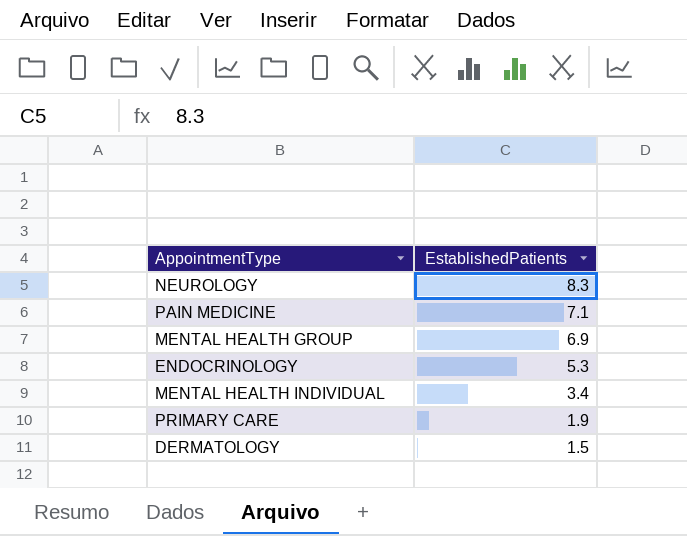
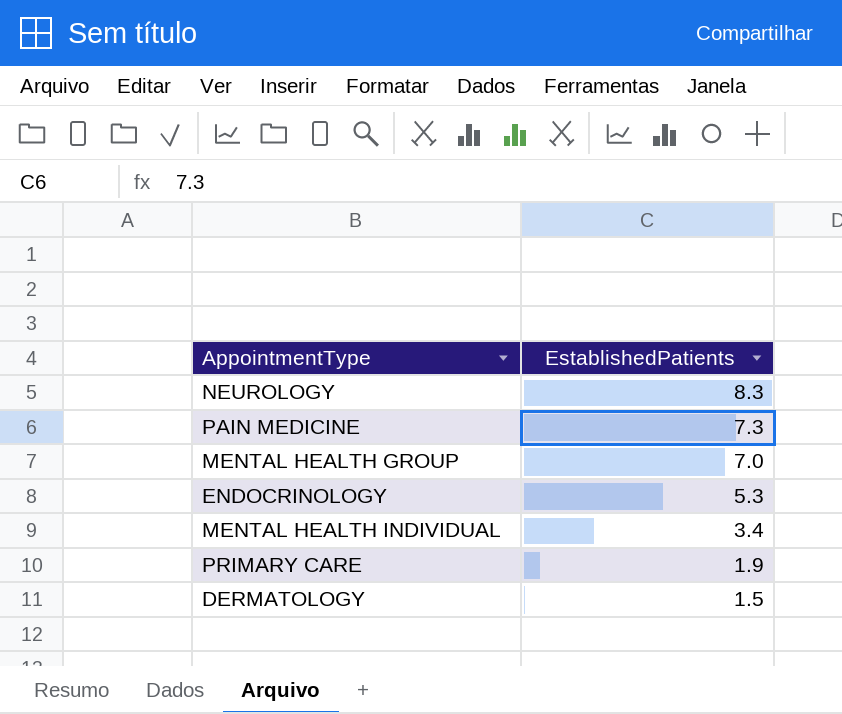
PAIN MEDICINE | EstablishedPatients: 7.1 -> 7.3
MENTAL HEALTH GROUP | EstablishedPatients: 6.9 -> 7.0

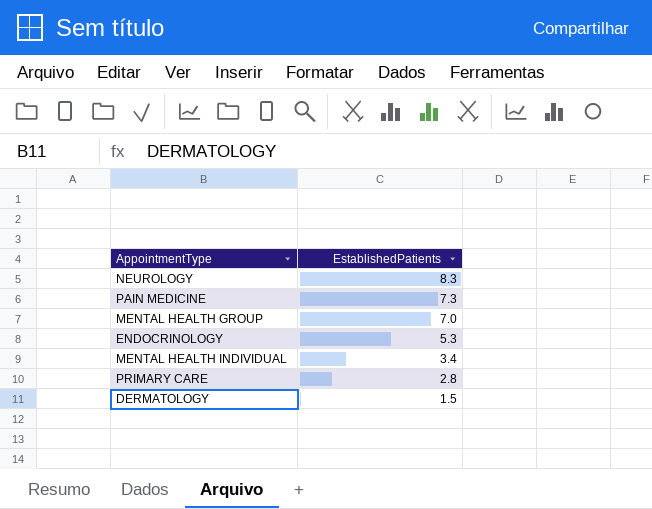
PRIMARY CARE | EstablishedPatients: 1.9 -> 2.8

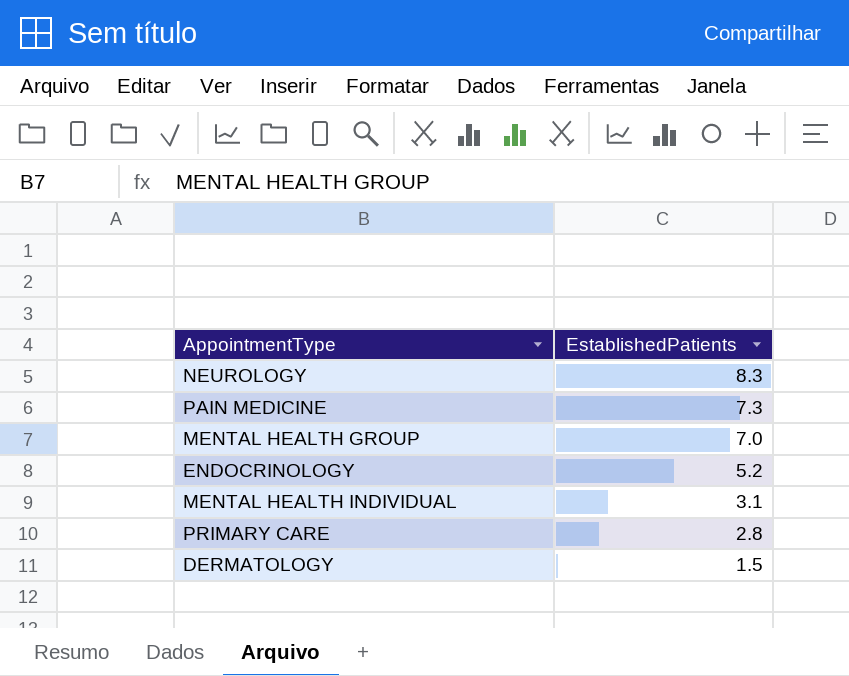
ENDOCRINOLOGY | EstablishedPatients: 5.3 -> 5.2
MENTAL HEALTH INDIVIDUAL | EstablishedPatients: 3.4 -> 3.1

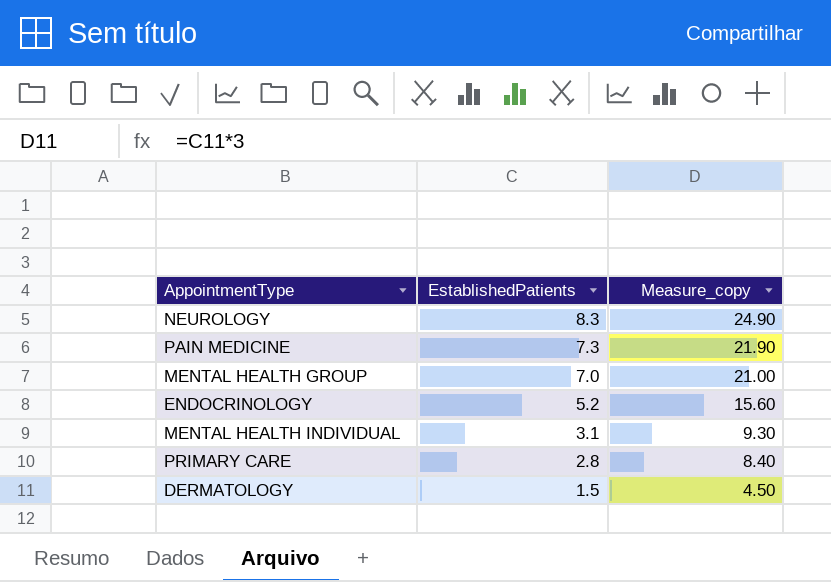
column Measure_copy | formula: none -> [EstablishedPatients] * 3

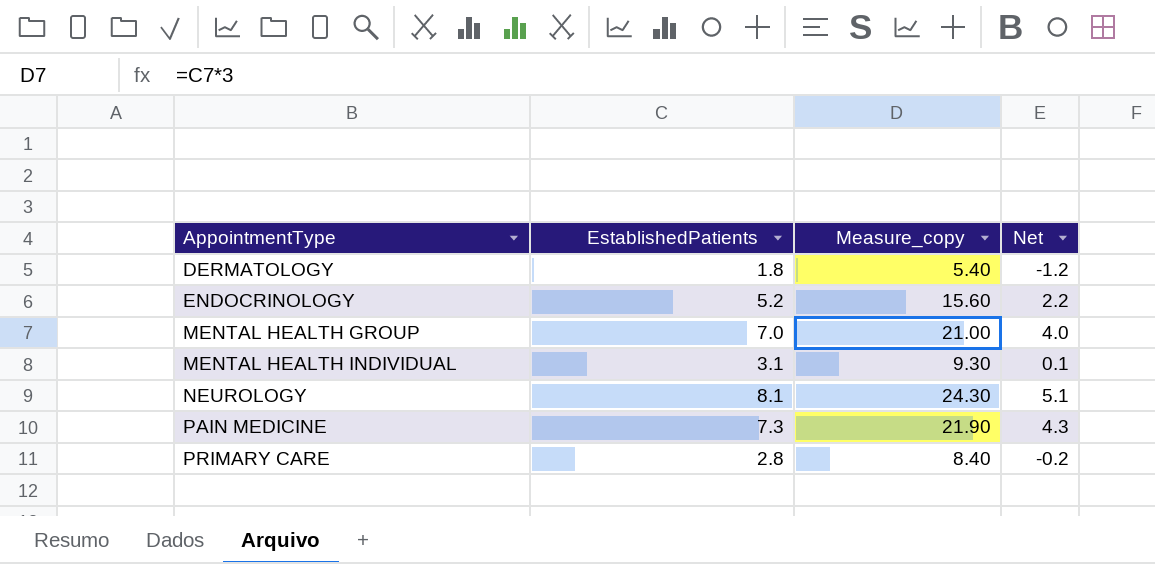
row order: EstablishedPatients descending -> AppointmentType ascending
column Net | formula: none -> [EstablishedPatients] - 3
DERMATOLOGY | EstablishedPatients: 1.5 -> 1.8
DERMATOLOGY | Measure_copy: 4.50 -> 5.40
NEUROLOGY | EstablishedPatients: 8.3 -> 8.1
NEUROLOGY | Measure_copy: 24.90 -> 24.30

